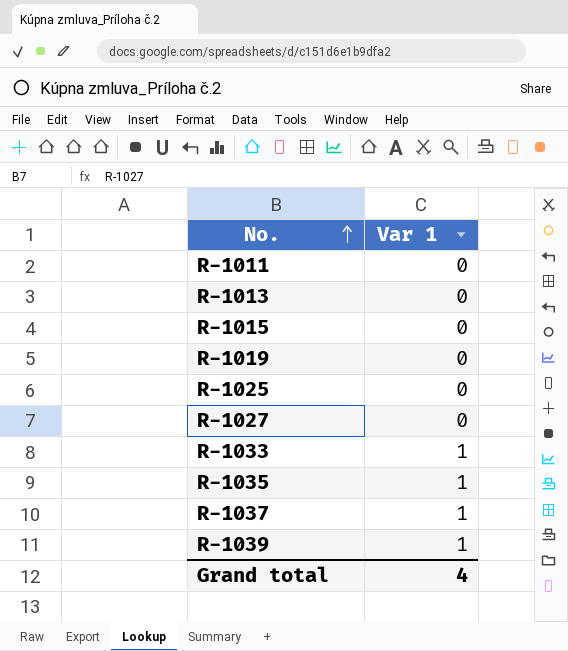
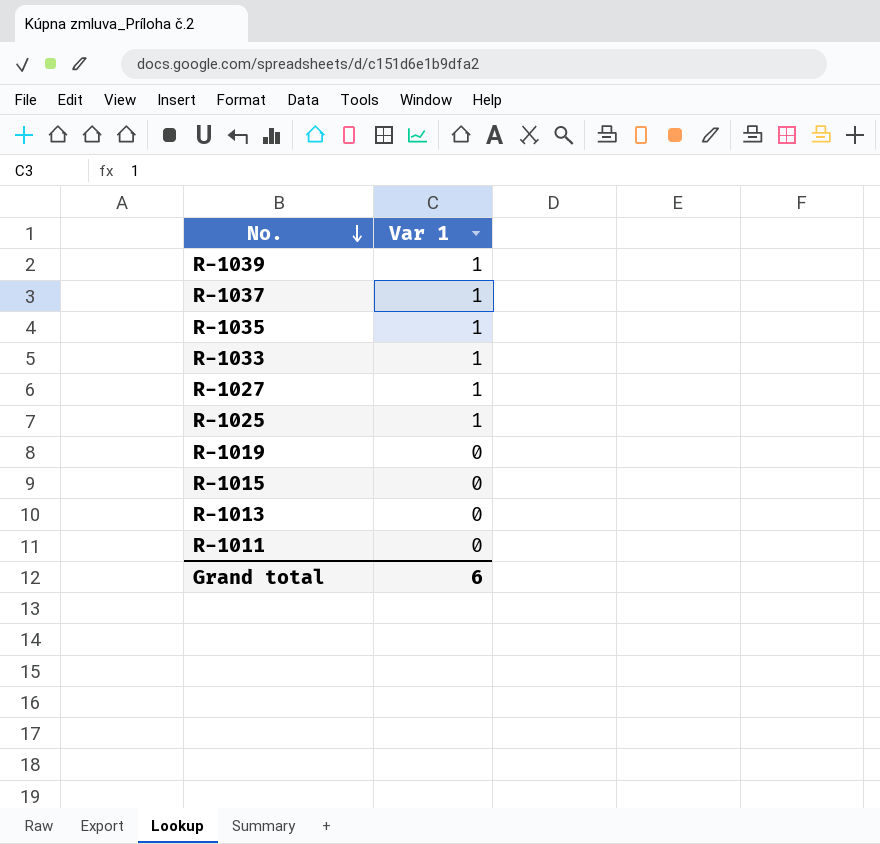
row order: No. ascending -> No. descending
R-1027 | Var 1: 0 -> 1
R-1025 | Var 1: 0 -> 1
Grand total | Var 1: 4 -> 6

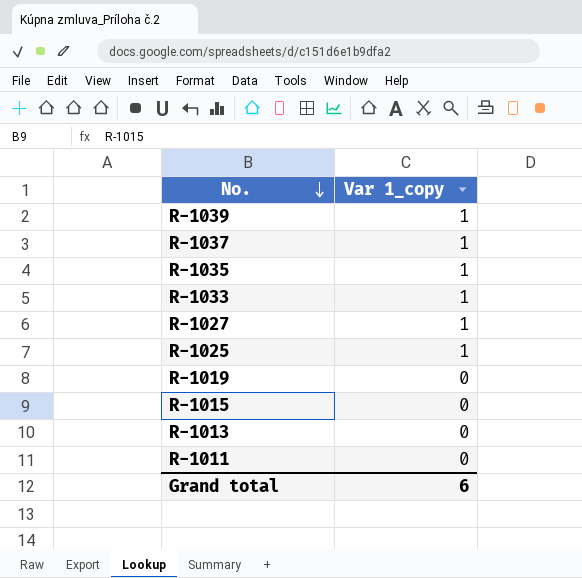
column name: Var 1 -> Var 1_copy

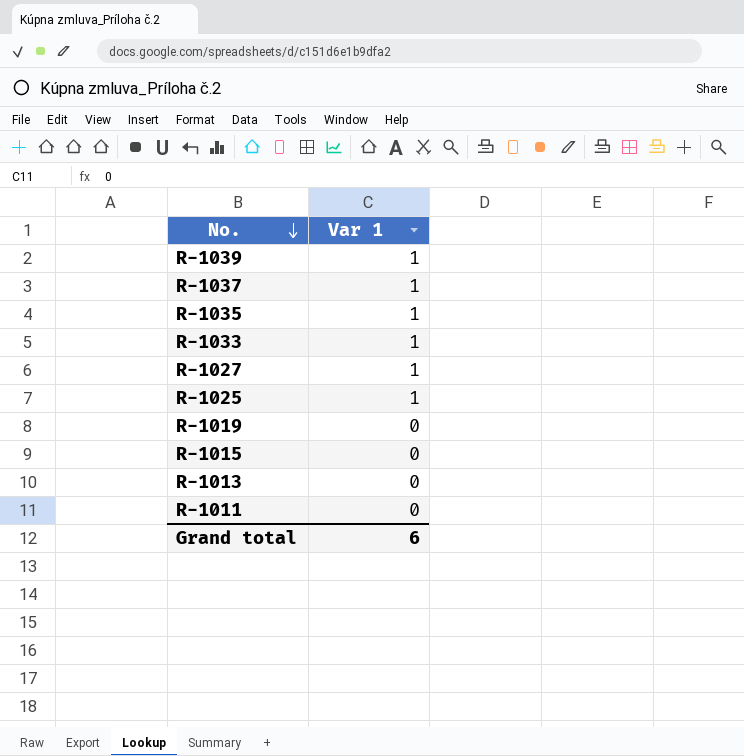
column name: Var 1_copy -> Var 1

